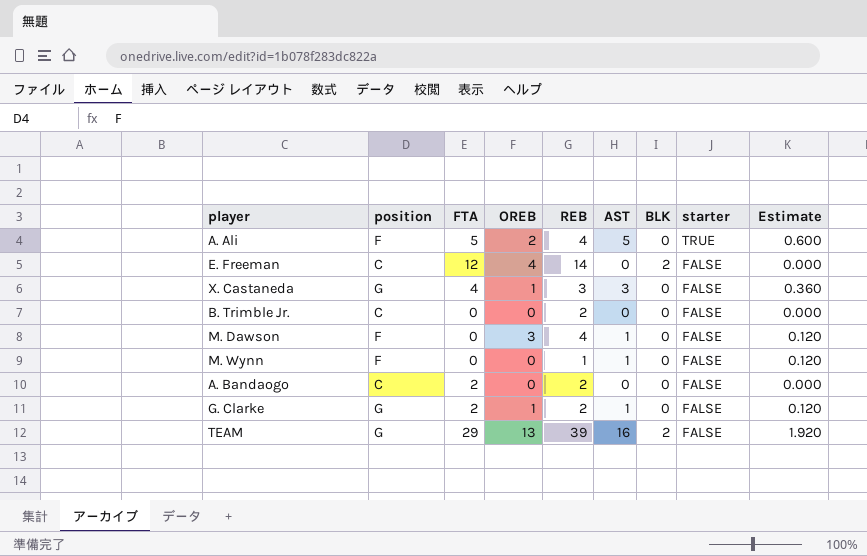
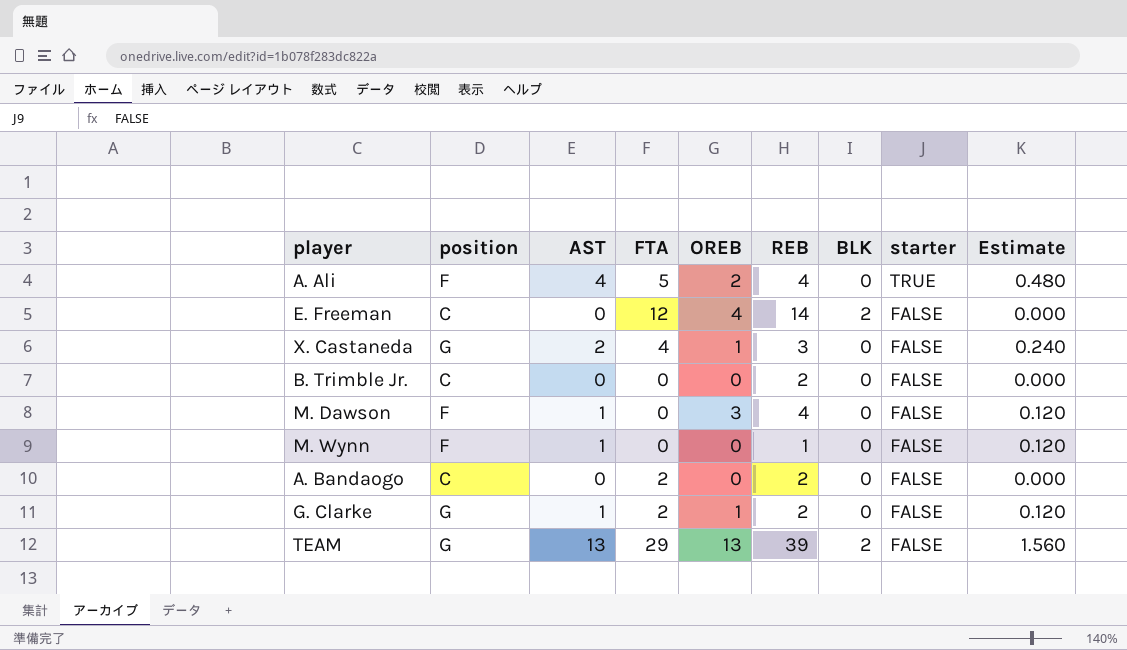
column AST | position: 6 -> 3
A. Ali | AST: 5 -> 4
A. Ali | Estimate: 0.600 -> 0.480
X. Castaneda | AST: 3 -> 2
X. Castaneda | Estimate: 0.360 -> 0.240
TEAM | AST: 16 -> 13
TEAM | Estimate: 1.920 -> 1.560

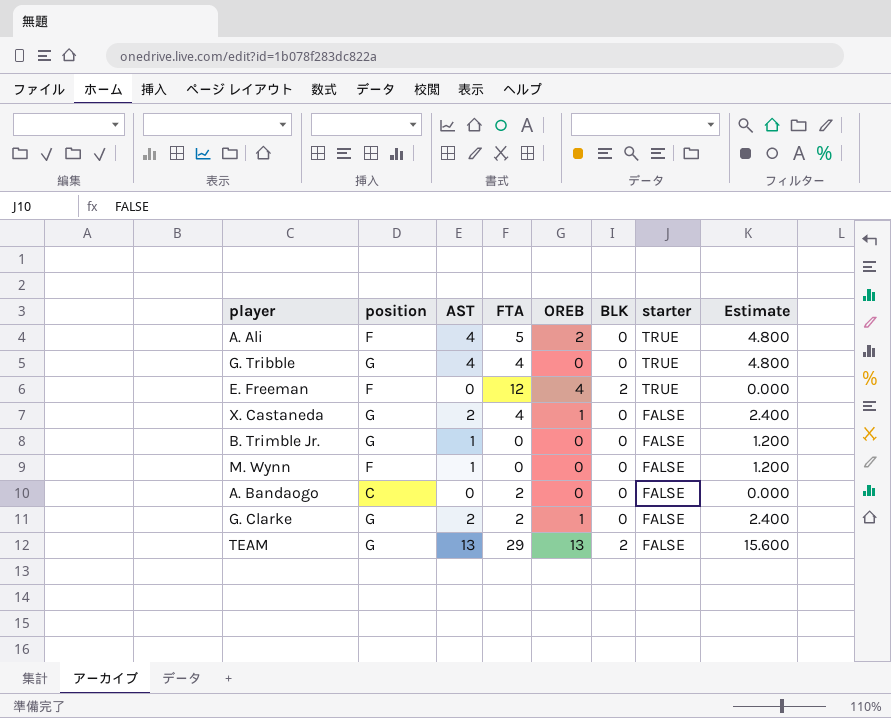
column REB | position: 6 -> none
column Estimate | formula: [AST] * 0.12 -> [AST] * 1.2
row M. Dawson: F | 1 | 0 | 3 | 4 | 0 | FALSE | 0.120 -> none
row G. Tribble: none -> G | 4 | 4 | 0 | 0 | TRUE | 4.800
E. Freeman | position: C -> F
E. Freeman | starter: FALSE -> TRUE
B. Trimble Jr. | position: C -> G
B. Trimble Jr. | AST: 0 -> 1
G. Clarke | AST: 1 -> 2

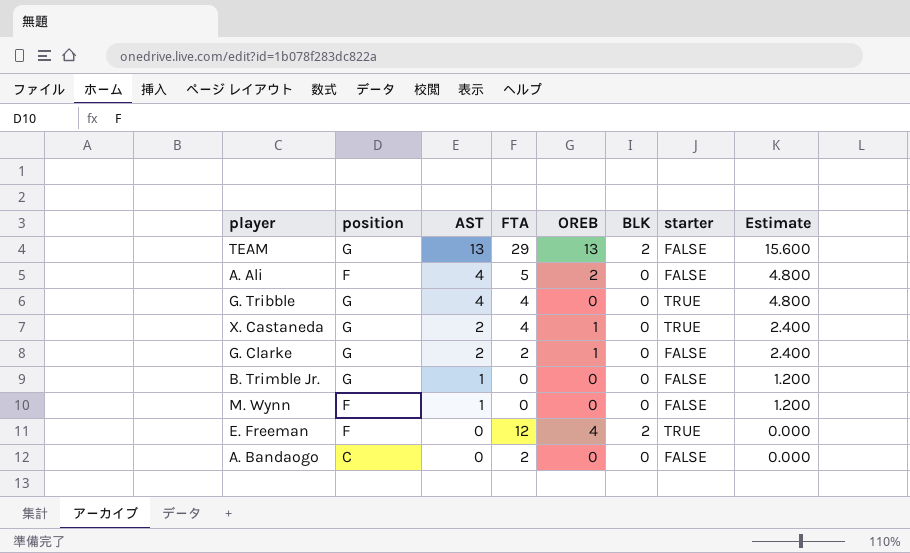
row order: starter descending -> AST descending
A. Ali | starter: TRUE -> FALSE
X. Castaneda | starter: FALSE -> TRUE

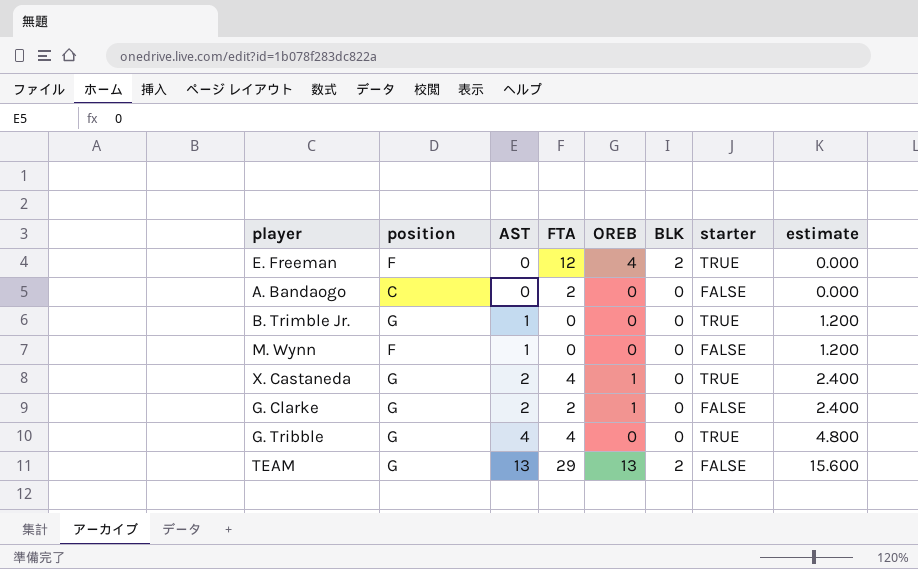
row order: AST descending -> AST ascending
column name: Estimate -> estimate
row A. Ali: F | 4 | 5 | 2 | 0 | FALSE | 4.800 -> none
B. Trimble Jr. | starter: FALSE -> TRUE

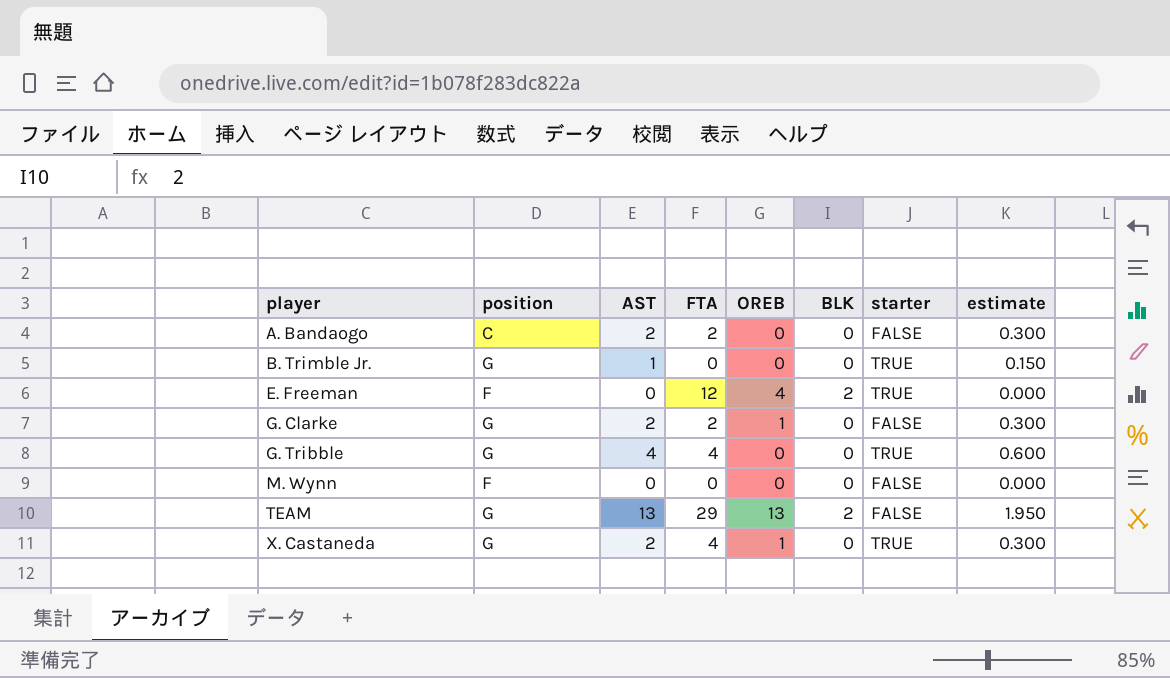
row order: AST ascending -> player ascending
column estimate | formula: [AST] * 1.2 -> [AST] * 0.15
A. Bandaogo | AST: 0 -> 2
M. Wynn | AST: 1 -> 0

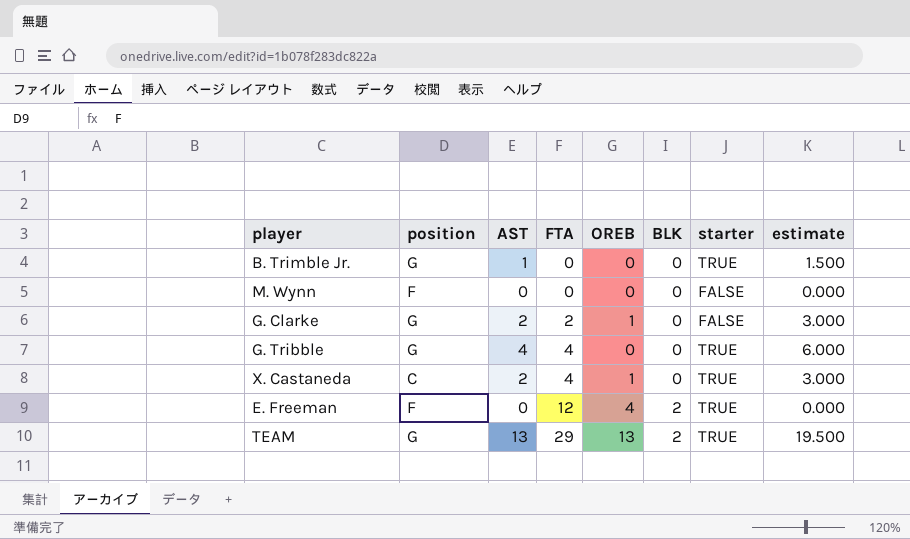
row order: player ascending -> FTA ascending
column estimate | formula: [AST] * 0.15 -> [AST] * 1.5
row A. Bandaogo: C | 2 | 2 | 0 | 0 | FALSE | 0.300 -> none
X. Castaneda | position: G -> C
TEAM | starter: FALSE -> TRUE

